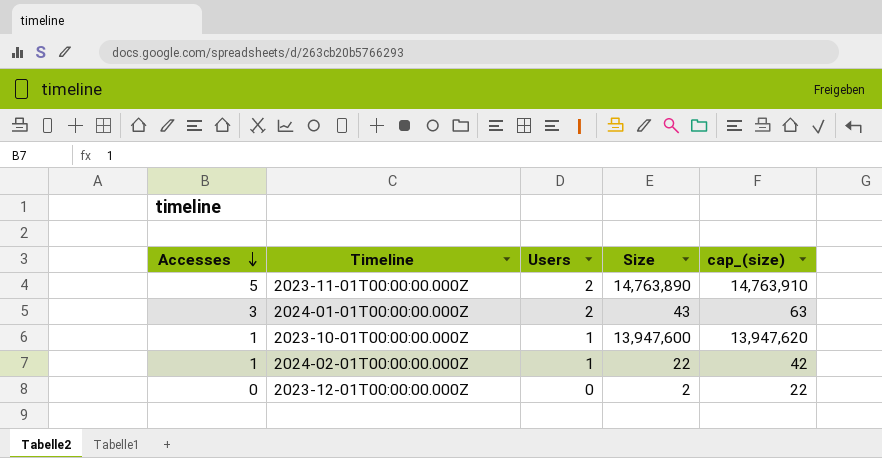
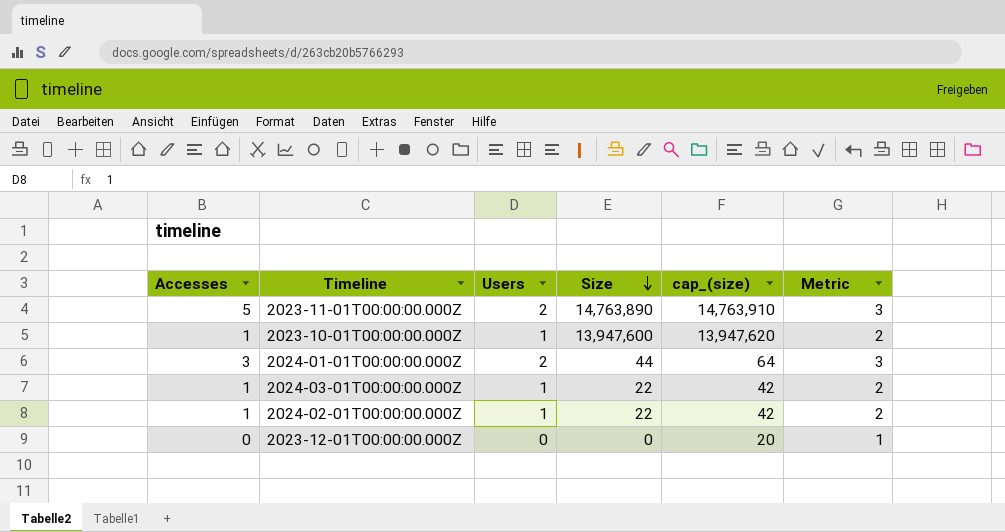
row order: Accesses descending -> Size descending
column Metric | formula: none -> [Users] + 1
2024-01-01T00:00:00.000Z | Size: 43 -> 44
2024-01-01T00:00:00.000Z | cap_(size): 63 -> 64
row 2024-03-01T00:00:00.000Z: none -> 1 | 1 | 22 | 42 | 2
2023-12-01T00:00:00.000Z | Size: 2 -> 0
2023-12-01T00:00:00.000Z | cap_(size): 22 -> 20

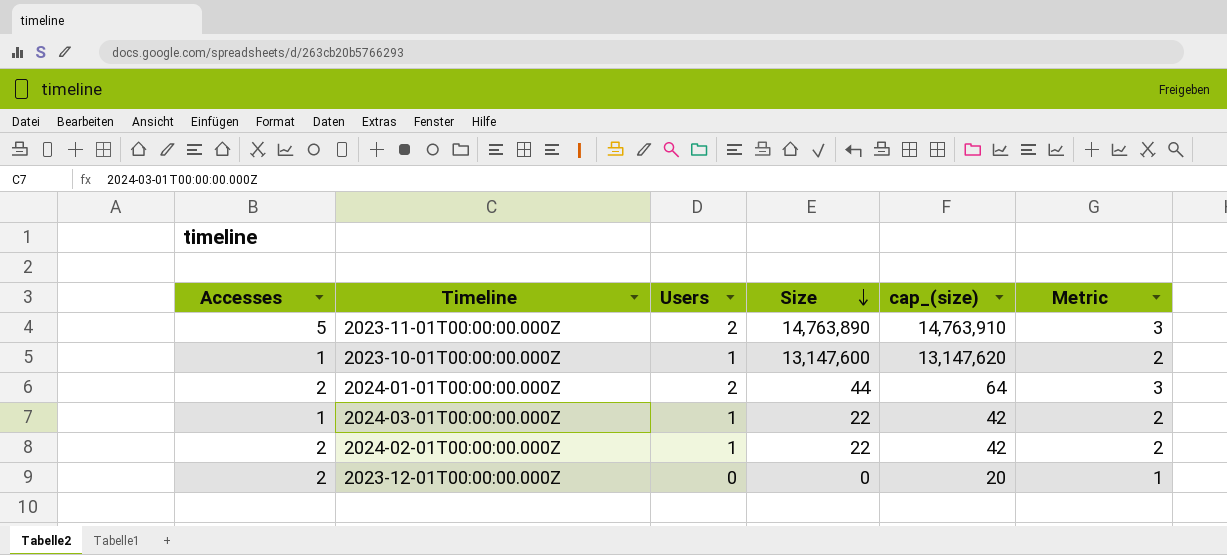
2023-10-01T00:00:00.000Z | Size: 13,947,600 -> 13,147,600
2023-10-01T00:00:00.000Z | cap_(size): 13,947,620 -> 13,147,620
2024-01-01T00:00:00.000Z | Accesses: 3 -> 2
2024-02-01T00:00:00.000Z | Accesses: 1 -> 2
2023-12-01T00:00:00.000Z | Accesses: 0 -> 2

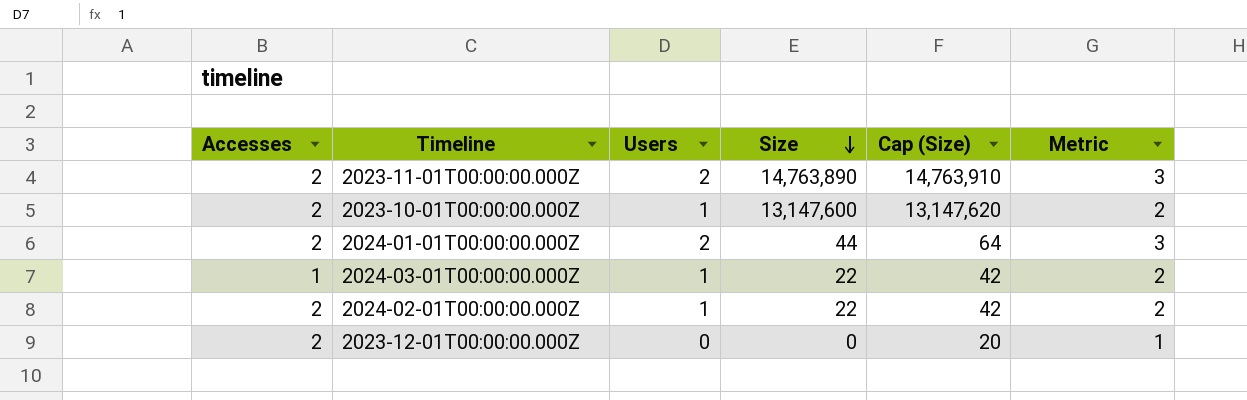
column name: cap_(size) -> Cap (Size)
2023-11-01T00:00:00.000Z | Accesses: 5 -> 2
2023-10-01T00:00:00.000Z | Accesses: 1 -> 2

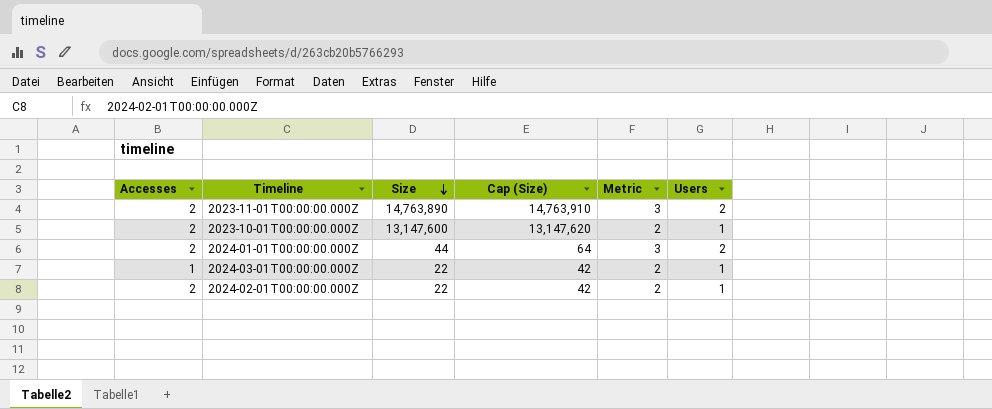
column Users | position: 3 -> 6
row 2023-12-01T00:00:00.000Z: 2 | 0 | 0 | 20 | 1 -> none

